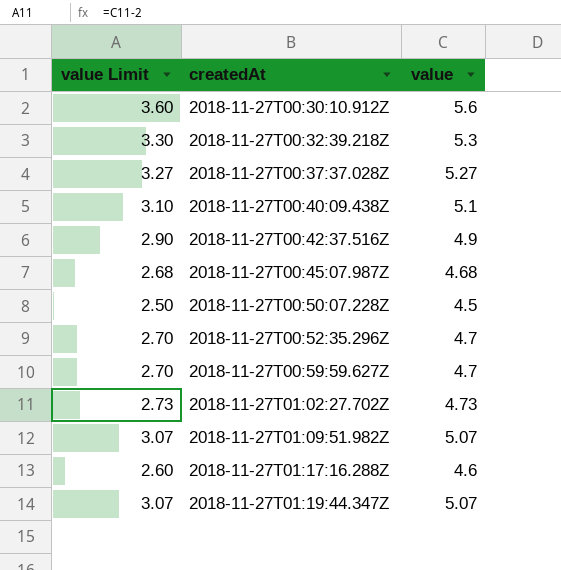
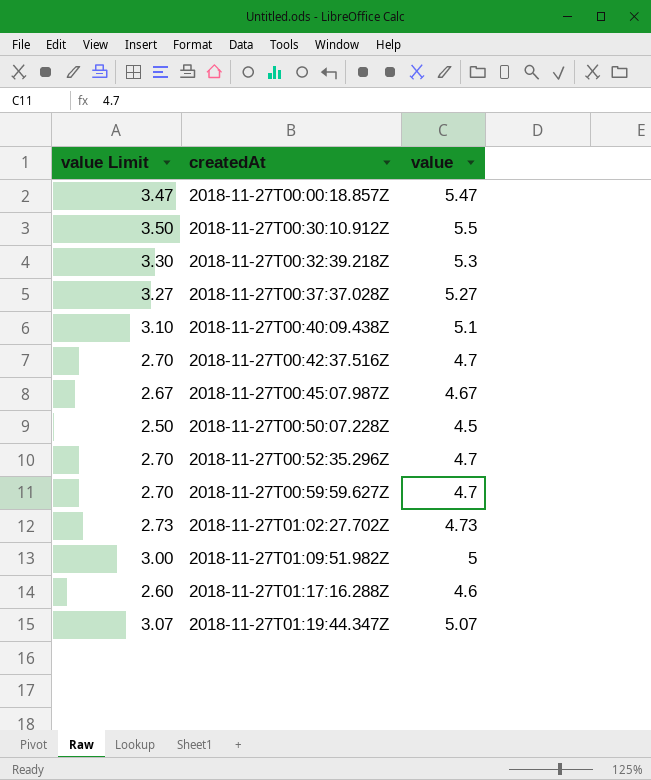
row 2018-11-27T00:00:18.857Z: none -> 3.47 | 5.47
2018-11-27T00:30:10.912Z | value Limit: 3.60 -> 3.50
2018-11-27T00:30:10.912Z | value: 5.6 -> 5.5
2018-11-27T00:42:37.516Z | value Limit: 2.90 -> 2.70
2018-11-27T00:42:37.516Z | value: 4.9 -> 4.7
2018-11-27T00:45:07.987Z | value Limit: 2.68 -> 2.67
2018-11-27T00:45:07.987Z | value: 4.68 -> 4.67
2018-11-27T01:09:51.982Z | value Limit: 3.07 -> 3.00
2018-11-27T01:09:51.982Z | value: 5.07 -> 5

